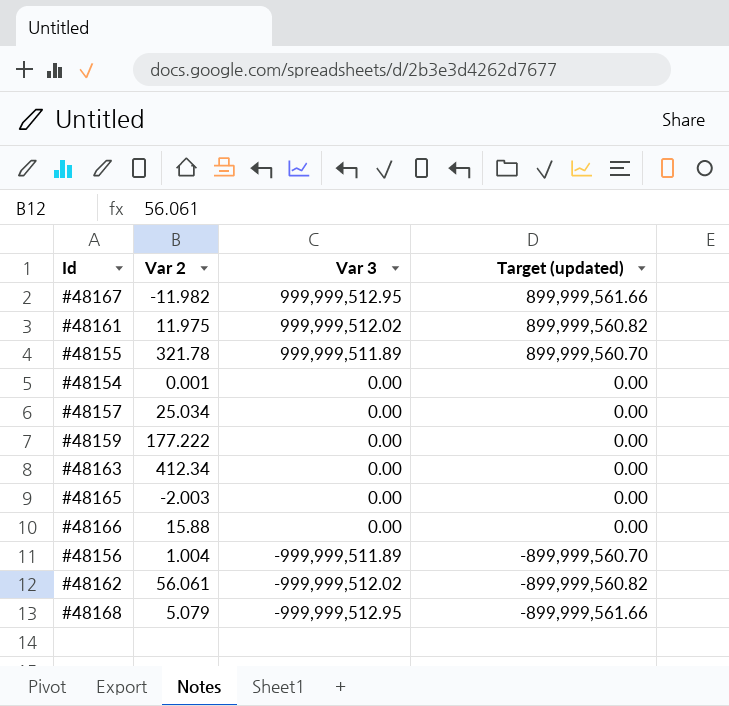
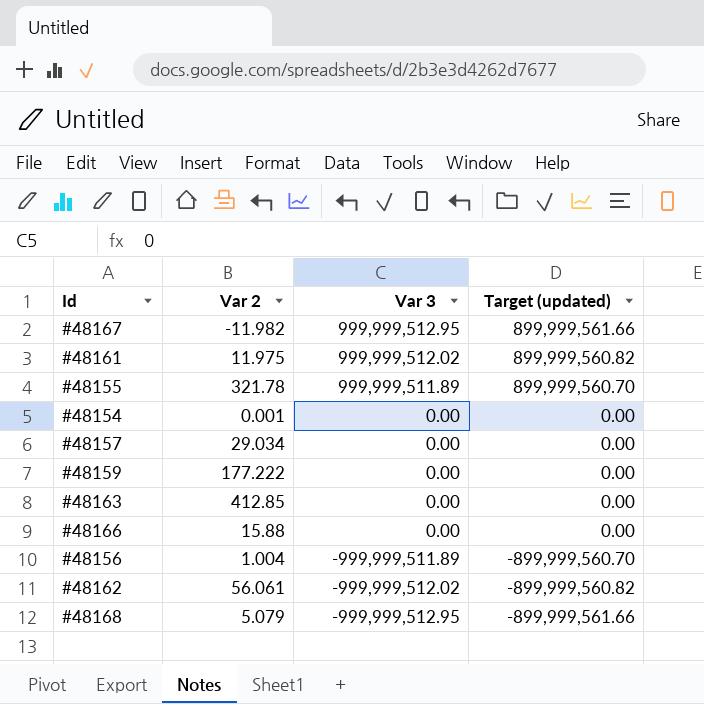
row #48165: -2.003 | 0.00 | 0.00 -> none
#48157 | Var 2: 25.034 -> 29.034
#48163 | Var 2: 412.34 -> 412.85

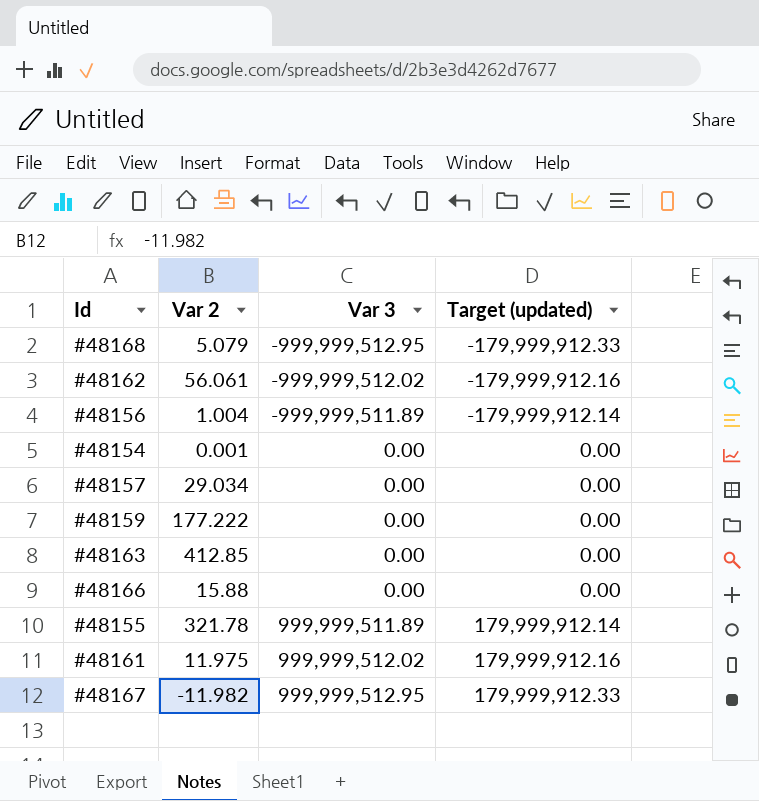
row order: Var 3 descending -> Var 3 ascending
column Target (updated) | formula: [Var 3] * 0.9 -> [Var 3] * 0.18

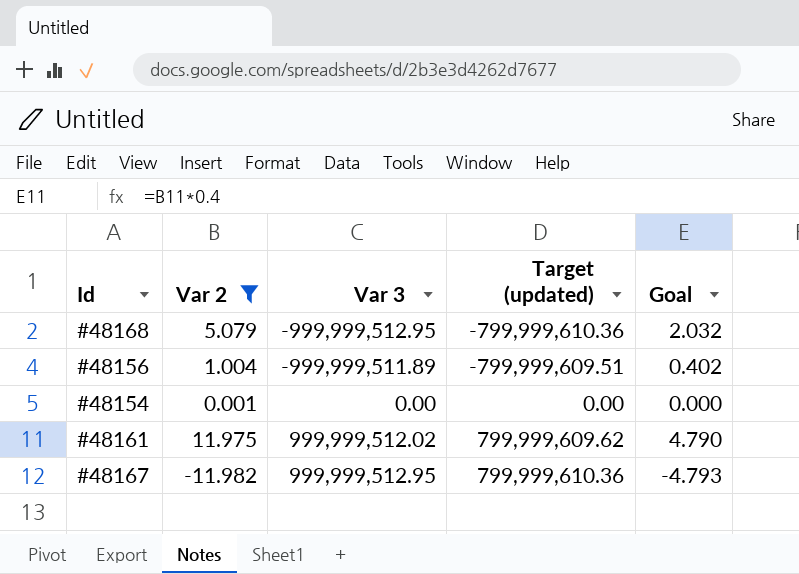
filter: none -> Var 2 <= 11.975
column Target (updated) | formula: [Var 3] * 0.18 -> [Var 3] * 0.8
column Goal | formula: none -> [Var 2] * 0.4

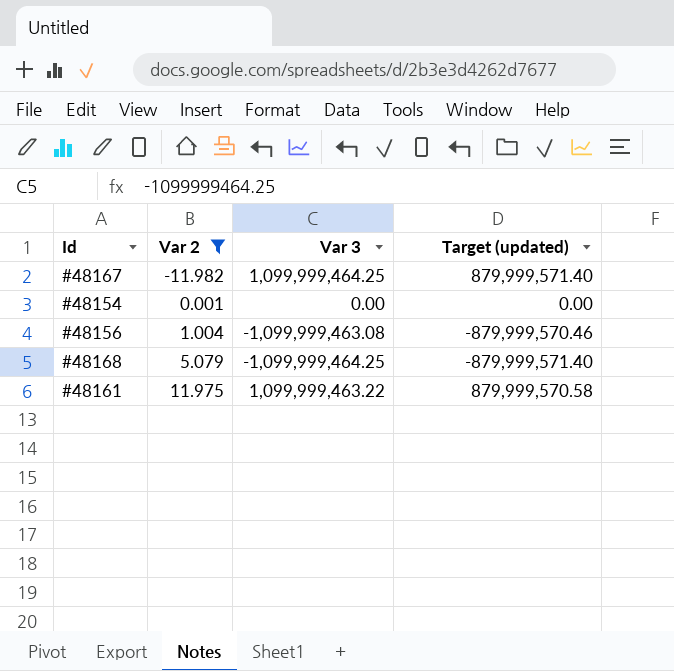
row order: Var 3 ascending -> Var 2 ascending
column Goal | formula: [Var 2] * 0.4 -> none
#48167 | Var 3: 999,999,512.95 -> 1,099,999,464.25
#48167 | Target (updated): 799,999,610.36 -> 879,999,571.40
#48156 | Var 3: -999,999,511.89 -> -1,099,999,463.08
#48156 | Target (updated): -799,999,609.51 -> -879,999,570.46
#48168 | Var 3: -999,999,512.95 -> -1,099,999,464.25
#48168 | Target (updated): -799,999,610.36 -> -879,999,571.40
#48161 | Var 3: 999,999,512.02 -> 1,099,999,463.22
#48161 | Target (updated): 799,999,609.62 -> 879,999,570.58

